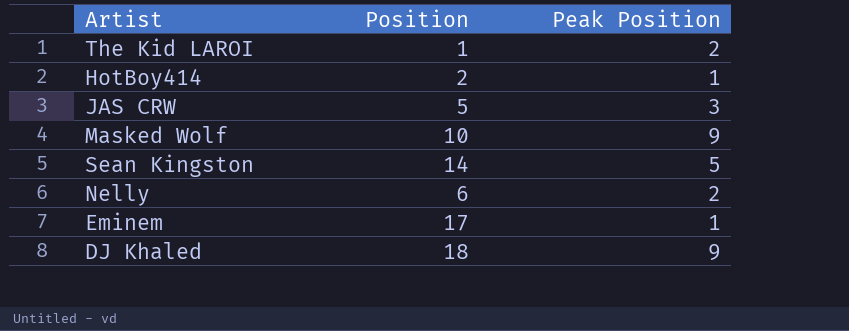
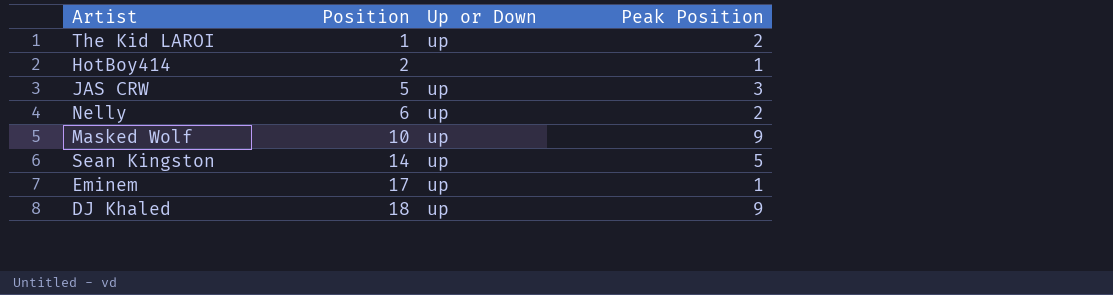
row order: none -> Position ascending
column Up or Down | position: none -> 3

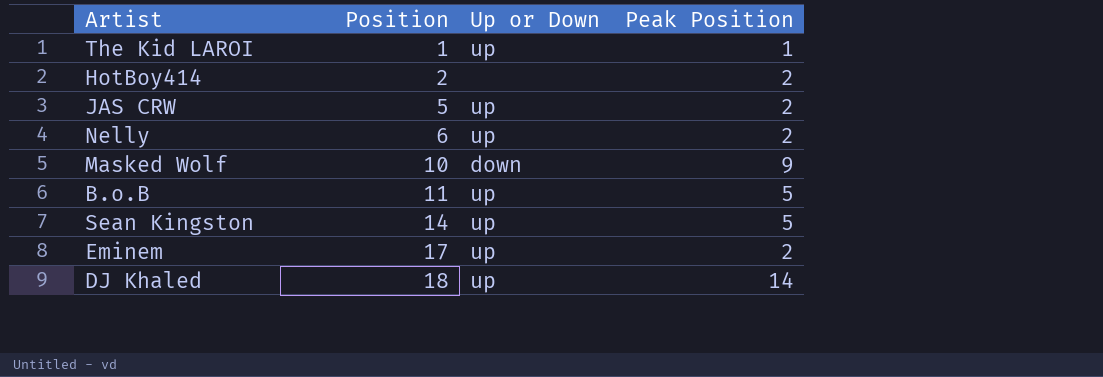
The Kid LAROI | Peak Position: 2 -> 1
HotBoy414 | Peak Position: 1 -> 2
JAS CRW | Peak Position: 3 -> 2
Masked Wolf | Up or Down: up -> down
row B.o.B: none -> 11 | up | 5
Eminem | Peak Position: 1 -> 2
DJ Khaled | Peak Position: 9 -> 14

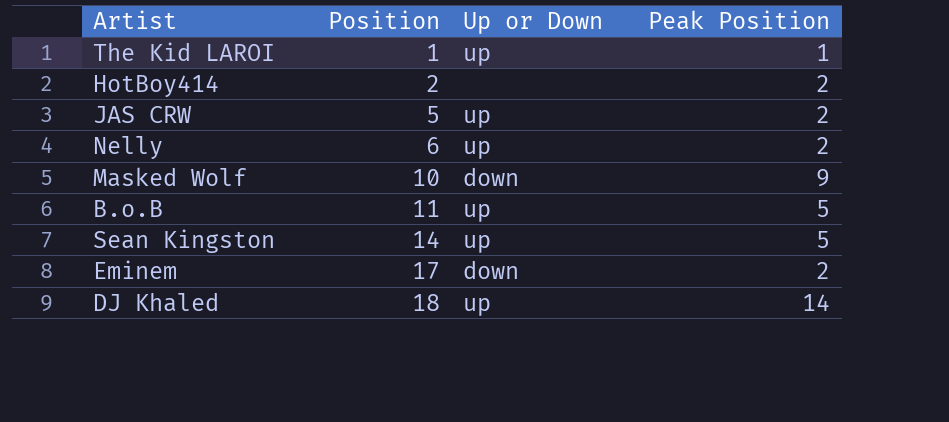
Eminem | Up or Down: up -> down

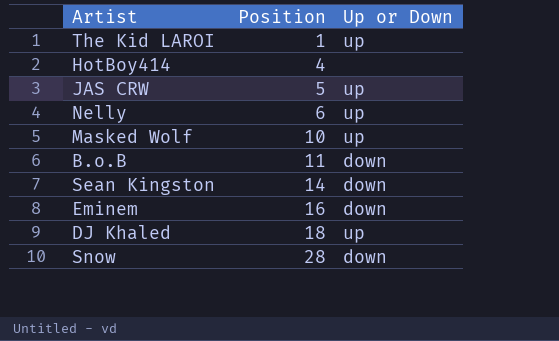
column Peak Position | position: 4 -> none
HotBoy414 | Position: 2 -> 4
Masked Wolf | Up or Down: down -> up
B.o.B | Up or Down: up -> down
Sean Kingston | Up or Down: up -> down
Eminem | Position: 17 -> 16
row Snow: none -> 28 | down

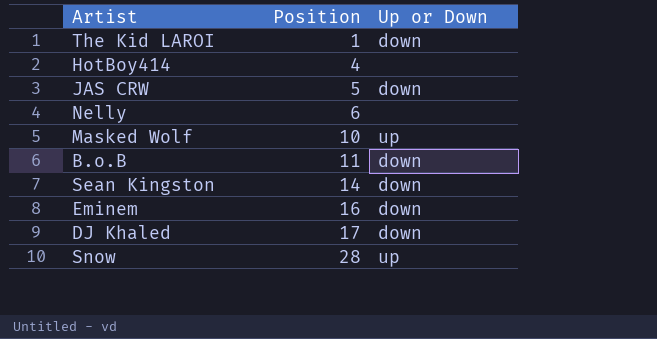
The Kid LAROI | Up or Down: up -> down
JAS CRW | Up or Down: up -> down
Nelly | Up or Down: up -> none
DJ Khaled | Position: 18 -> 17
DJ Khaled | Up or Down: up -> down
Snow | Up or Down: down -> up

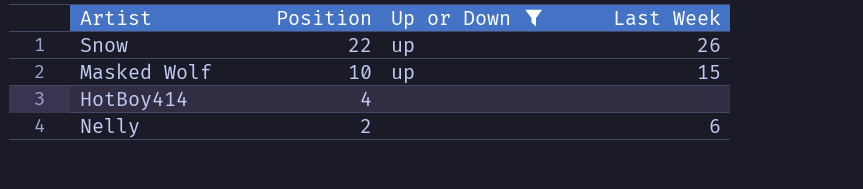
filter: none -> Up or Down != down
row order: Position ascending -> Position descending
column Last Week | position: none -> 4
Snow | Position: 28 -> 22
Nelly | Position: 6 -> 2

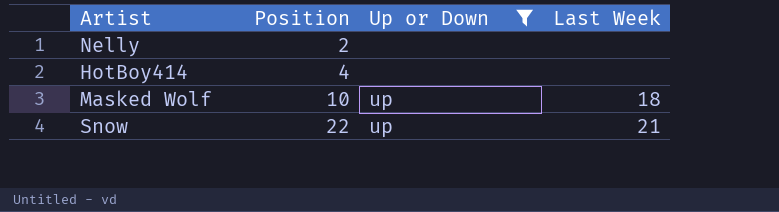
row order: Position descending -> Position ascending
Nelly | Last Week: 6 -> none
Masked Wolf | Last Week: 15 -> 18
Snow | Last Week: 26 -> 21

